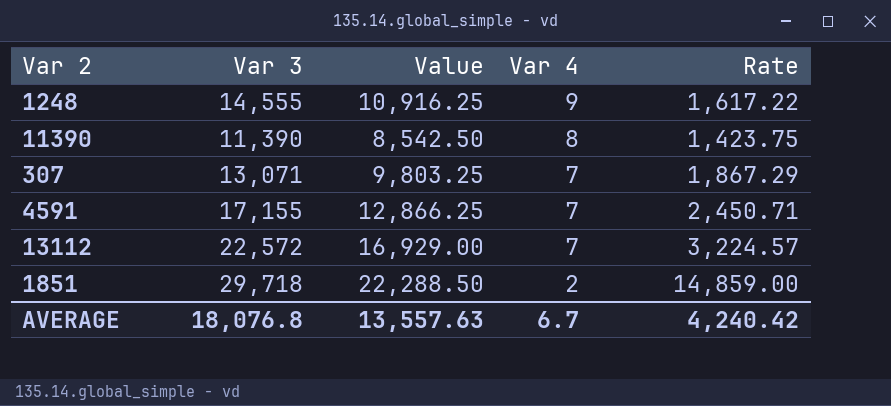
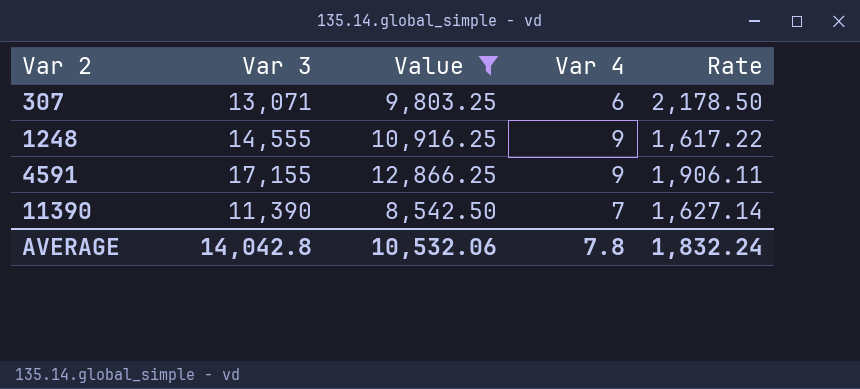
filter: none -> Value <= 12,866.25
row order: Var 4 descending -> Var 2 ascending
307 | Var 4: 7 -> 6
307 | Rate: 1,867.29 -> 2,178.50
4591 | Var 4: 7 -> 9
4591 | Rate: 2,450.71 -> 1,906.11
11390 | Var 4: 8 -> 7
11390 | Rate: 1,423.75 -> 1,627.14
AVERAGE | Var 3: 18,076.8 -> 14,042.8
AVERAGE | Value: 13,557.63 -> 10,532.06
AVERAGE | Var 4: 6.7 -> 7.8
AVERAGE | Rate: 4,240.42 -> 1,832.24

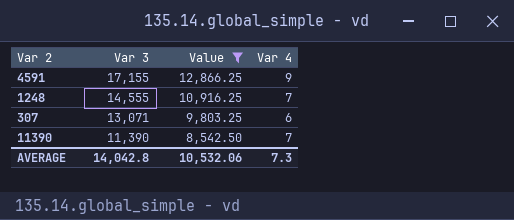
row order: Var 2 ascending -> Var 3 descending
column Rate | formula: [Var 3] / [Var 4] -> none
1248 | Var 4: 9 -> 7
AVERAGE | Var 4: 7.8 -> 7.3

